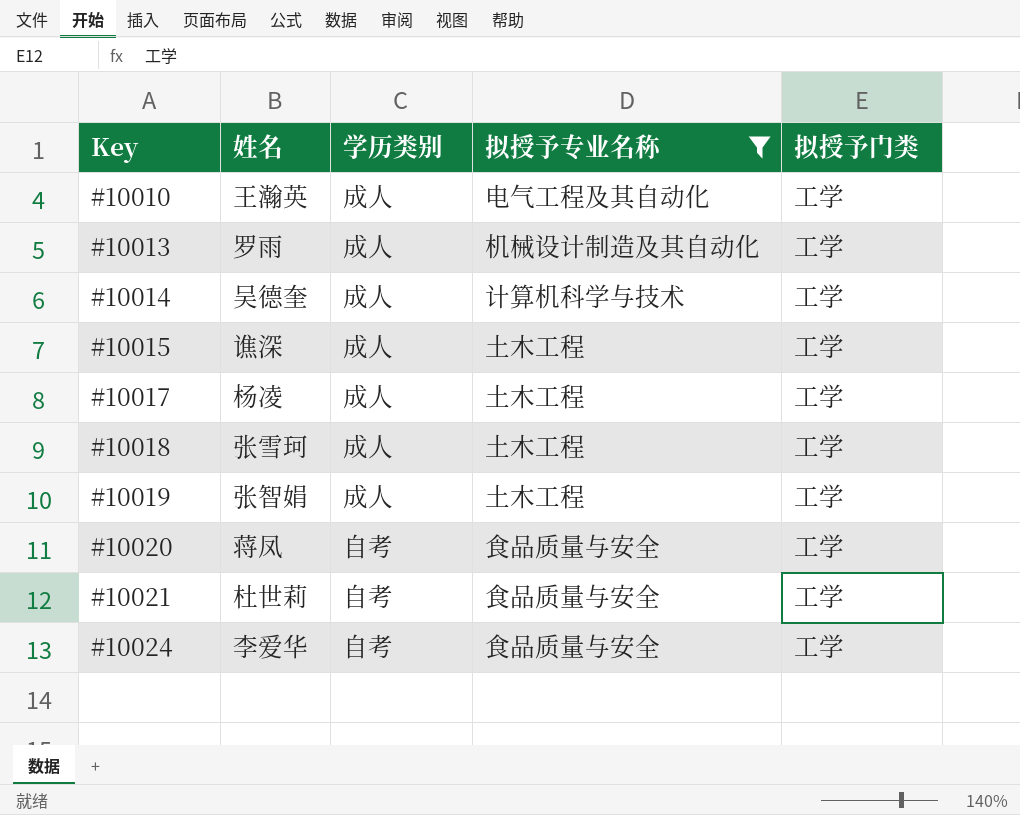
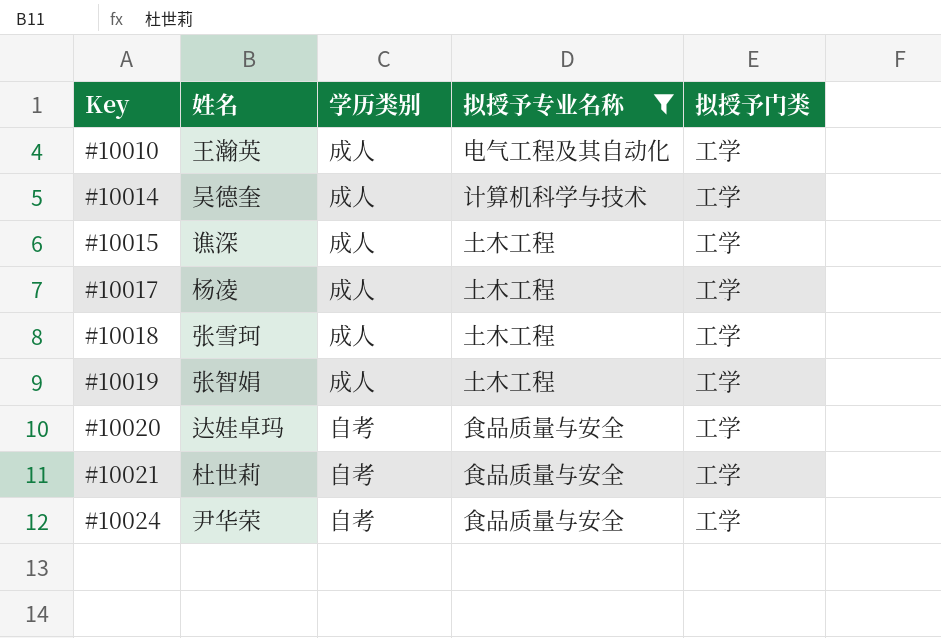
row #10013: 罗雨 | 成人 | 机械设计制造及其自动化 | 工学 -> none
#10020 | 姓名: 蒋凤 -> 达娃卓玛
#10024 | 姓名: 李爱华 -> 尹华荣

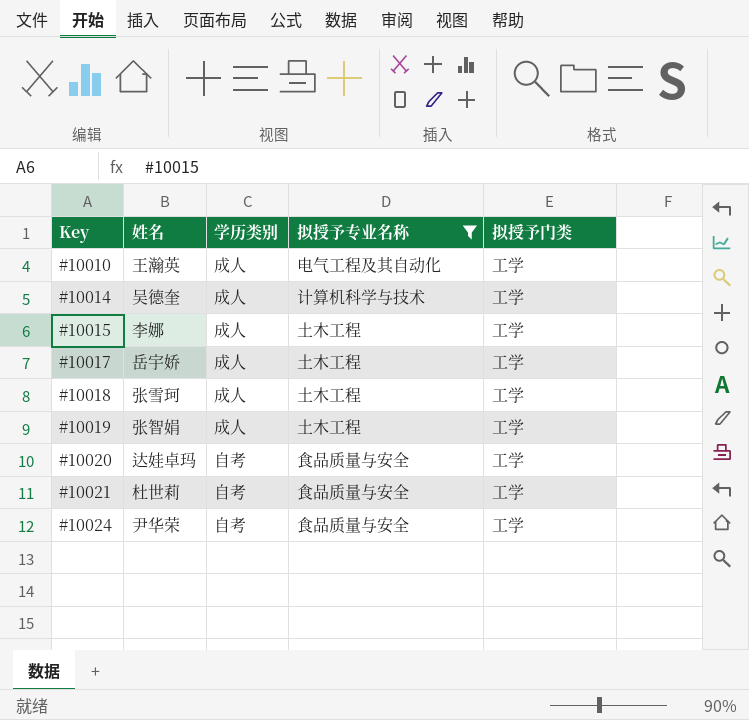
#10015 | 姓名: 谯深 -> 李娜
#10017 | 姓名: 杨凌 -> 岳宇娇

